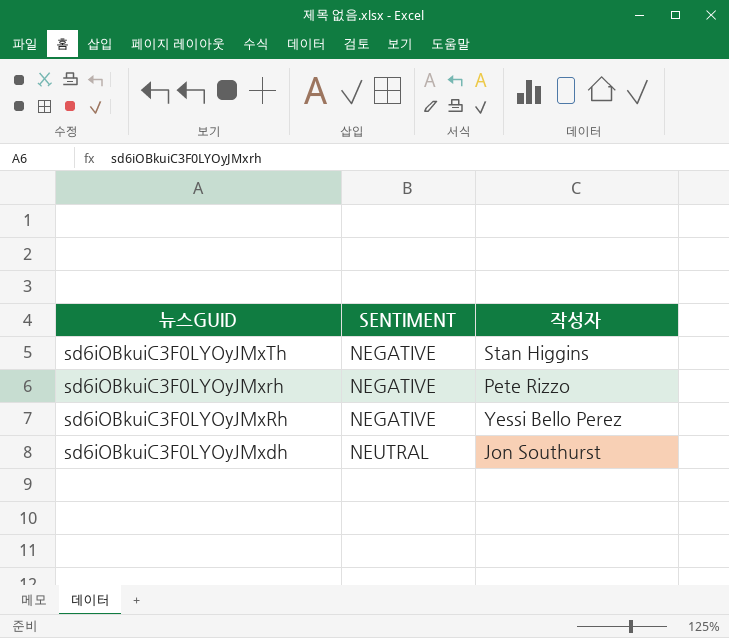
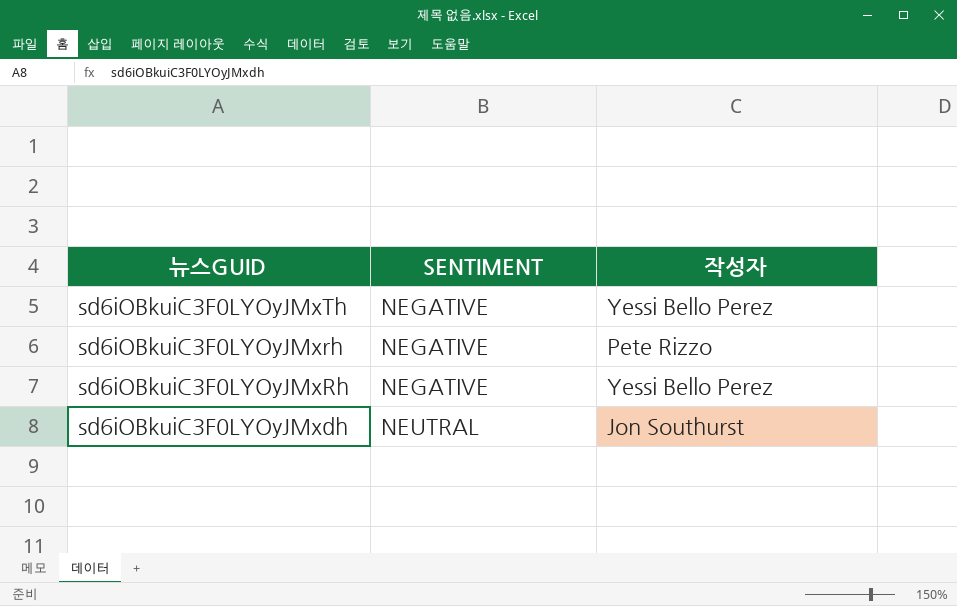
sd6iOBkuiC3F0LYOyJMxTh | 작성자: Stan Higgins -> Yessi Bello Perez

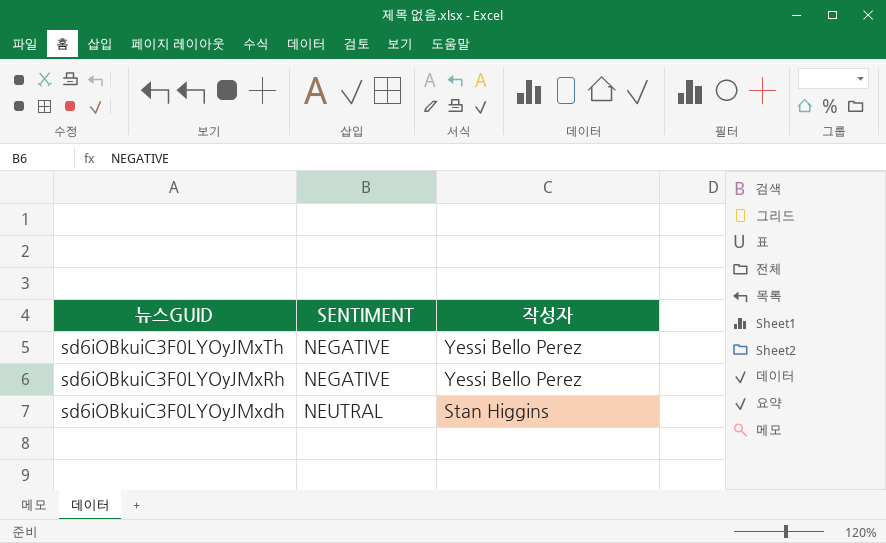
row sd6iOBkuiC3F0LYOyJMxrh: NEGATIVE | Pete Rizzo -> none
sd6iOBkuiC3F0LYOyJMxdh | 작성자: Jon Southurst -> Stan Higgins

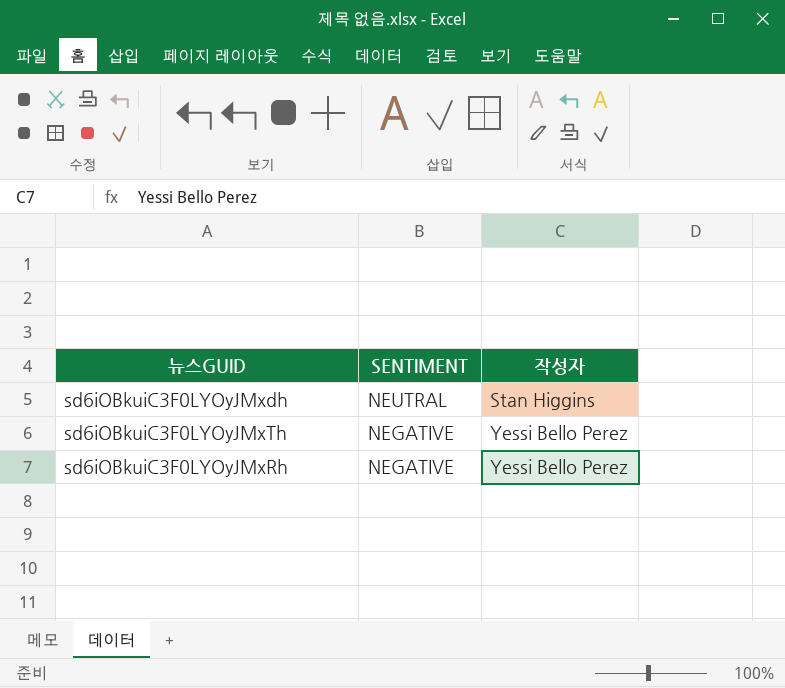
row order: 뉴스GUID descending -> SENTIMENT descending

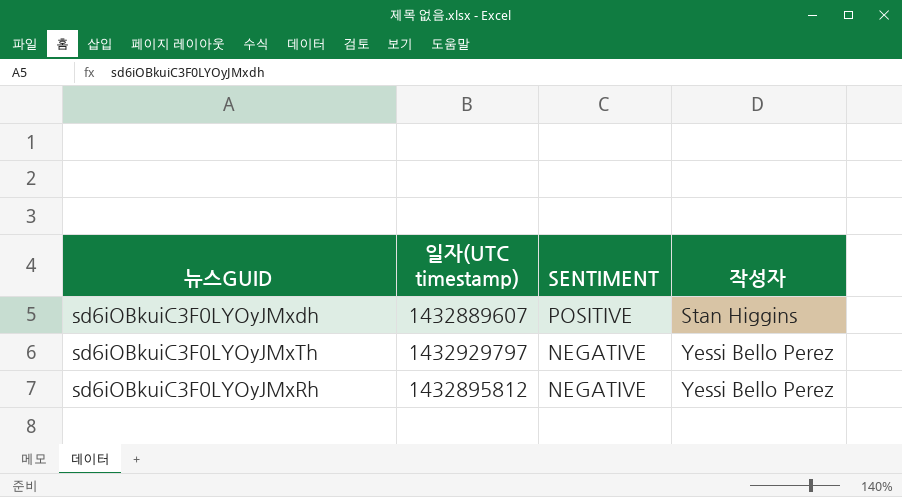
column 일자(UTC timestamp) | position: none -> 2
sd6iOBkuiC3F0LYOyJMxdh | SENTIMENT: NEUTRAL -> POSITIVE

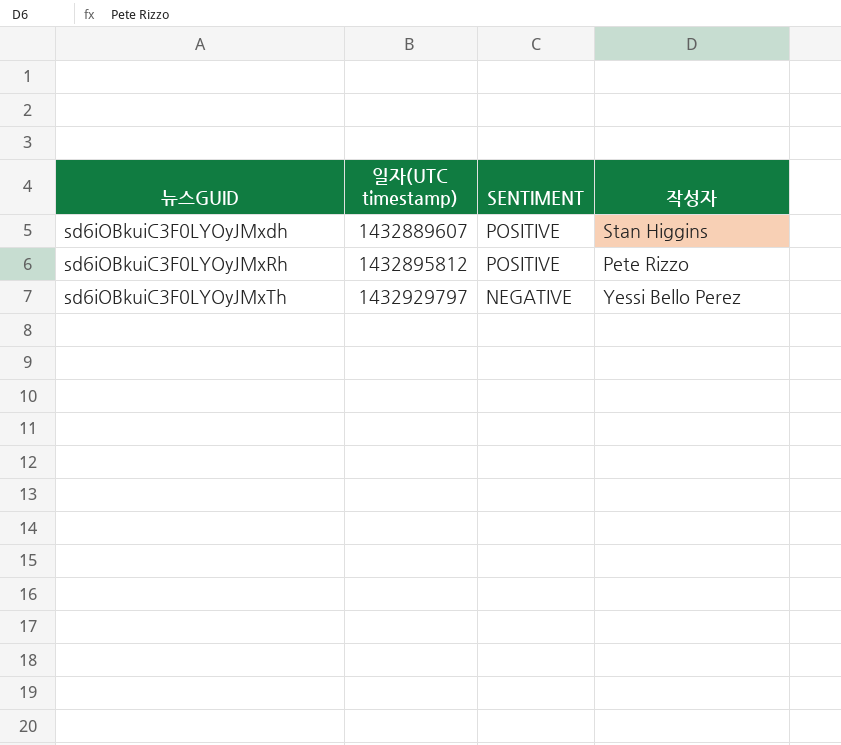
row order: SENTIMENT descending -> 뉴스GUID ascending
sd6iOBkuiC3F0LYOyJMxRh | SENTIMENT: NEGATIVE -> POSITIVE
sd6iOBkuiC3F0LYOyJMxRh | 작성자: Yessi Bello Perez -> Pete Rizzo

